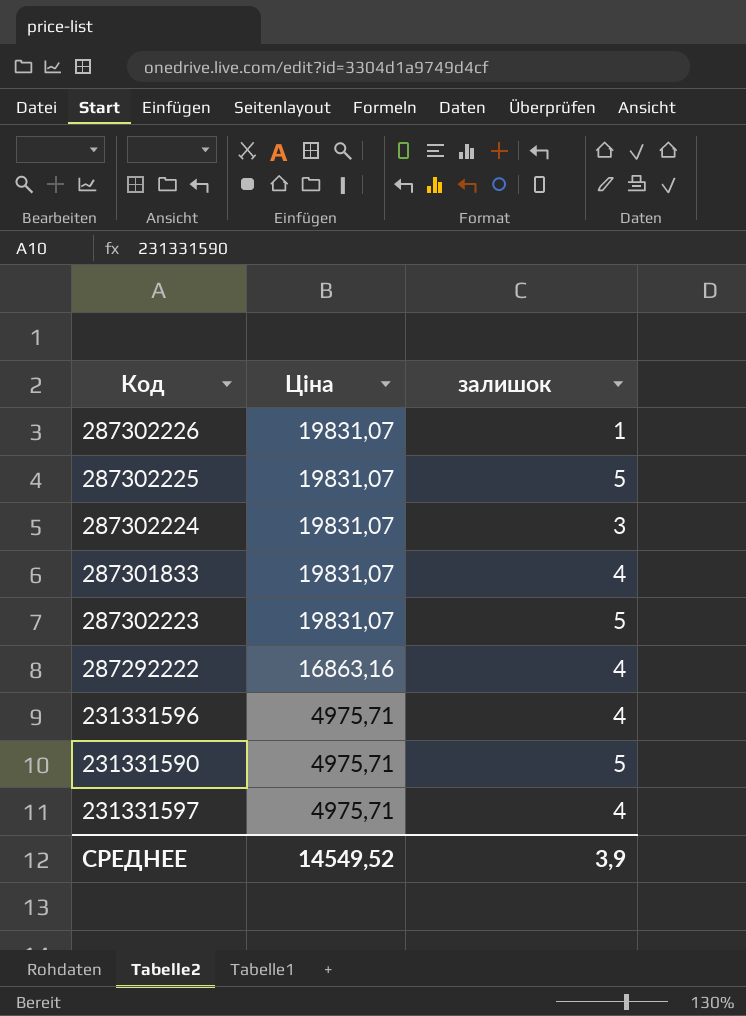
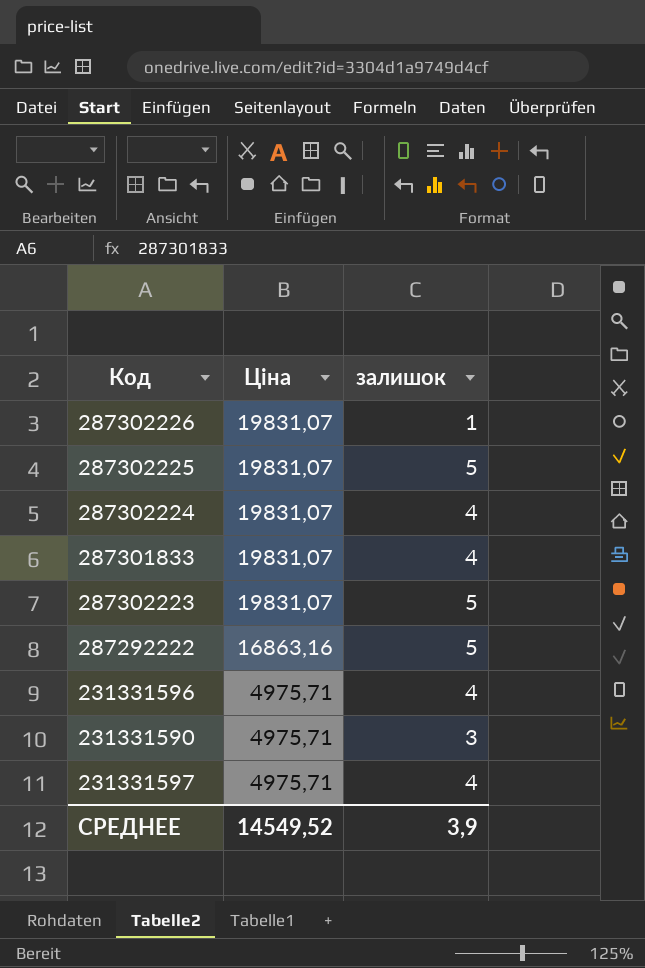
287302224 | залишок: 3 -> 4
287292222 | залишок: 4 -> 5
231331590 | залишок: 5 -> 3

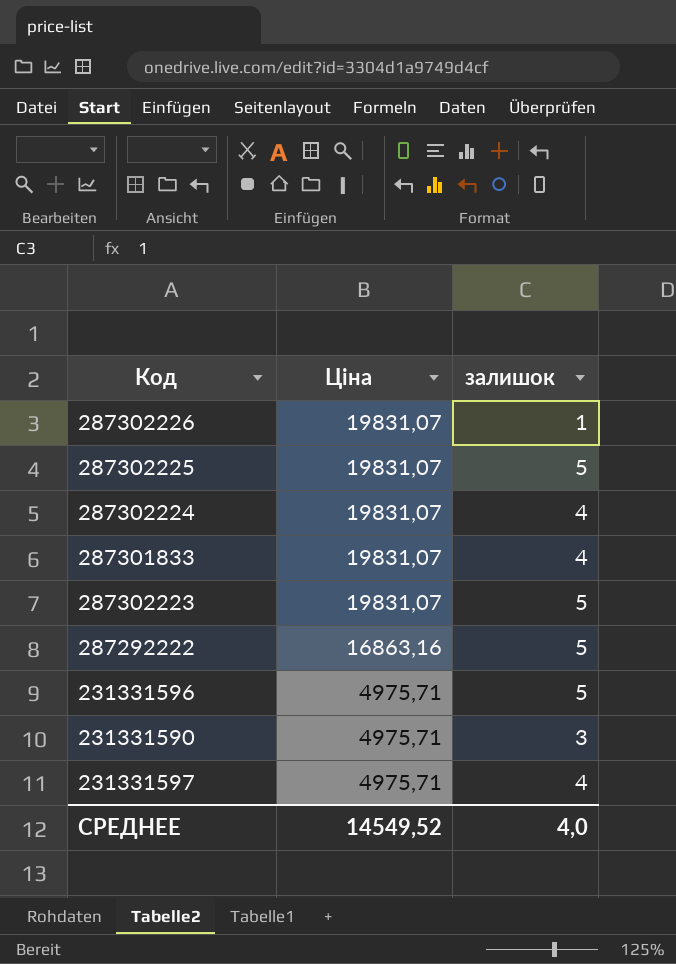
231331596 | залишок: 4 -> 5
СРЕДНЕЕ | залишок: 3,9 -> 4,0

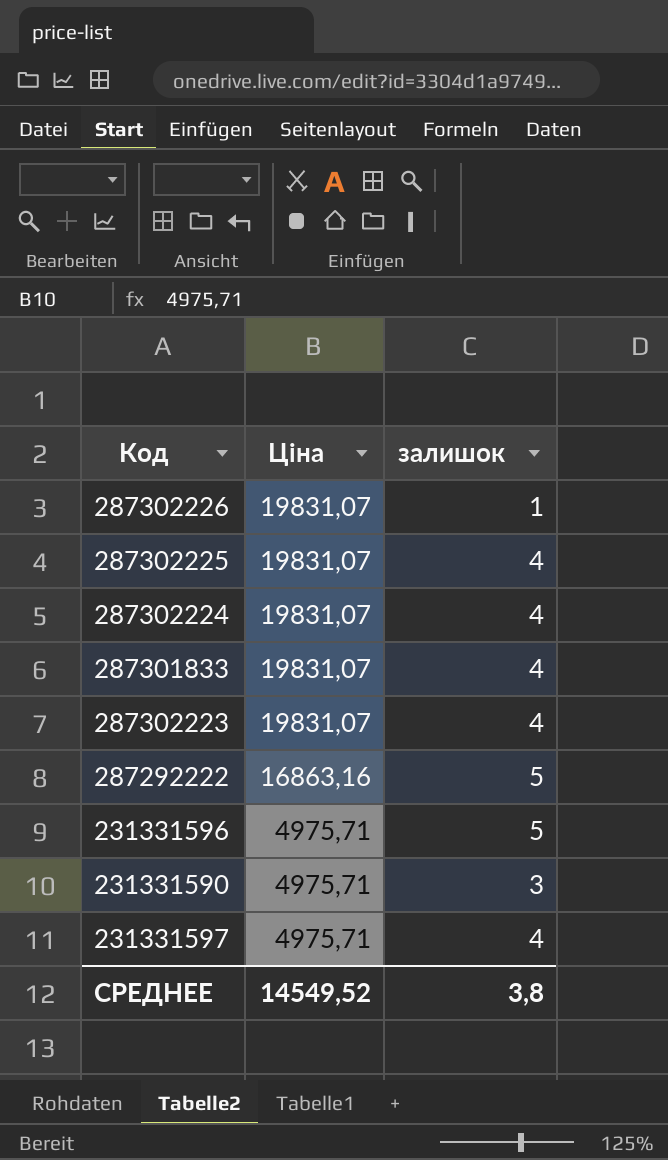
287302225 | залишок: 5 -> 4
287302223 | залишок: 5 -> 4
СРЕДНЕЕ | залишок: 4,0 -> 3,8

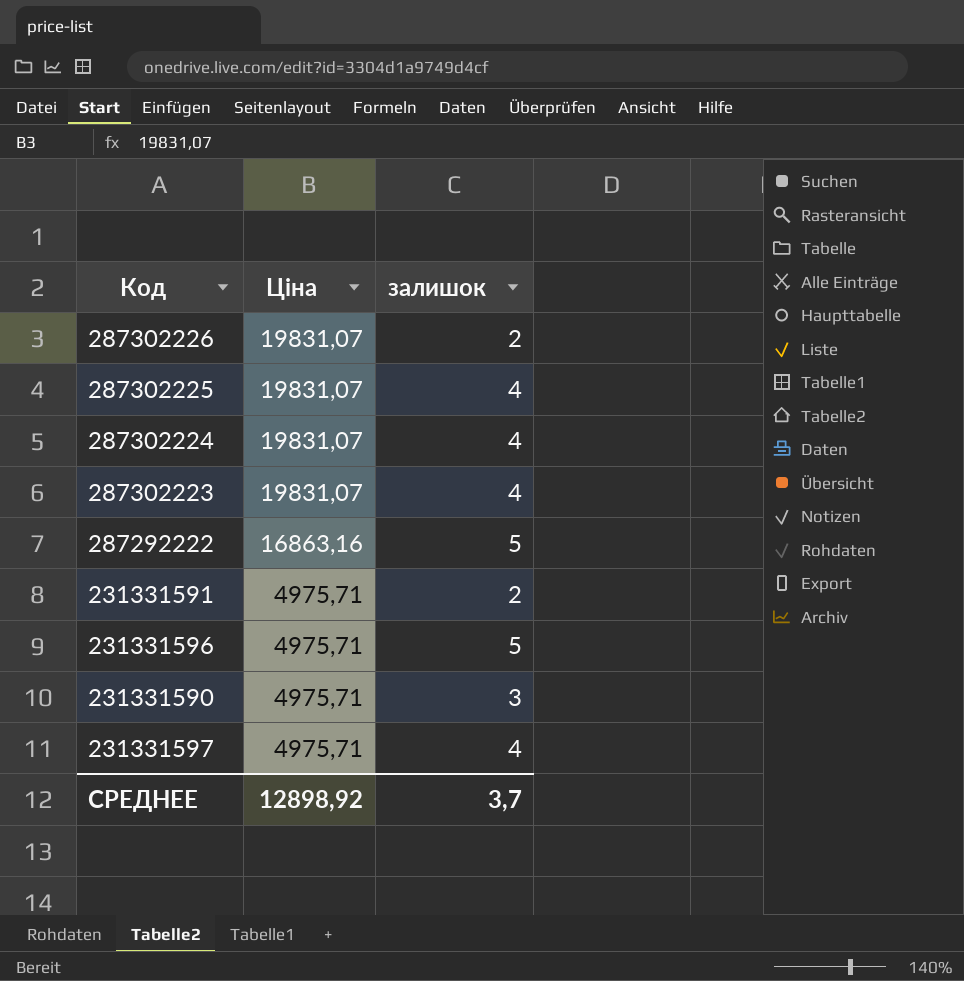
row 287301833: 19831,07 | 4 -> none
287302226 | залишок: 1 -> 2
row 231331591: none -> 4975,71 | 2
СРЕДНЕЕ | Ціна: 14549,52 -> 12898,92
СРЕДНЕЕ | залишок: 3,8 -> 3,7

